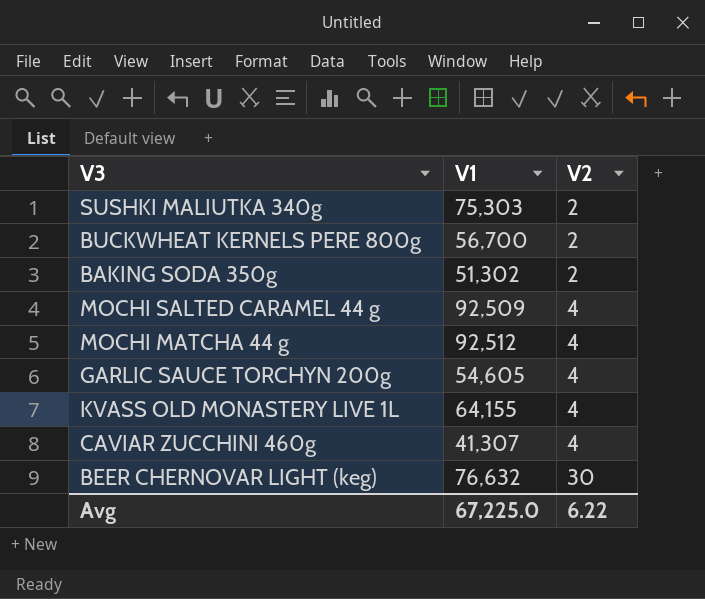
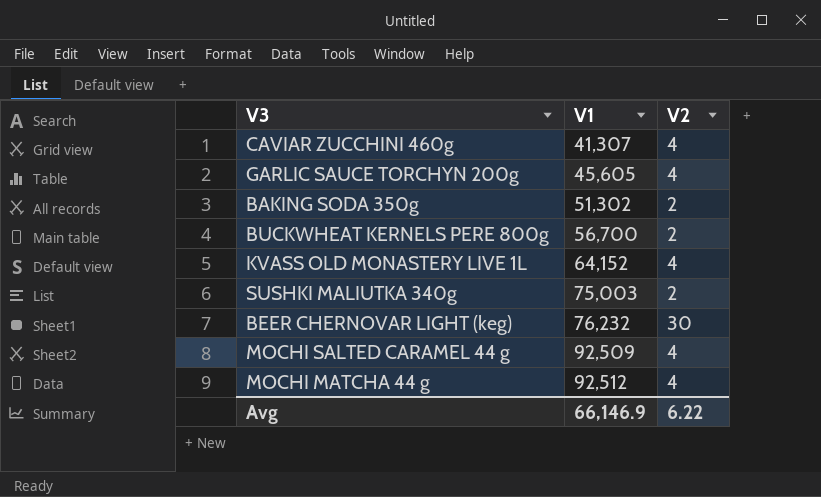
row order: V2 ascending -> V1 ascending
GARLIC SAUCE TORCHYN 200g | V1: 54,605 -> 45,605
KVASS OLD MONASTERY LIVE 1L | V1: 64,155 -> 64,152
SUSHKI MALIUTKA 340g | V1: 75,303 -> 75,003
BEER CHERNOVAR LIGHT (keg) | V1: 76,632 -> 76,232
Avg | V1: 67,225.0 -> 66,146.9

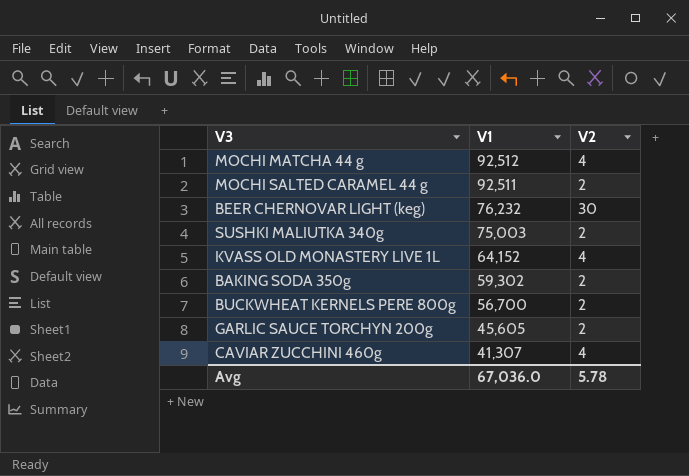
row order: V1 ascending -> V1 descending
MOCHI SALTED CARAMEL 44 g | V1: 92,509 -> 92,511
MOCHI SALTED CARAMEL 44 g | V2: 4 -> 2
BAKING SODA 350g | V1: 51,302 -> 59,302
GARLIC SAUCE TORCHYN 200g | V2: 4 -> 2
Avg | V1: 66,146.9 -> 67,036.0
Avg | V2: 6.22 -> 5.78

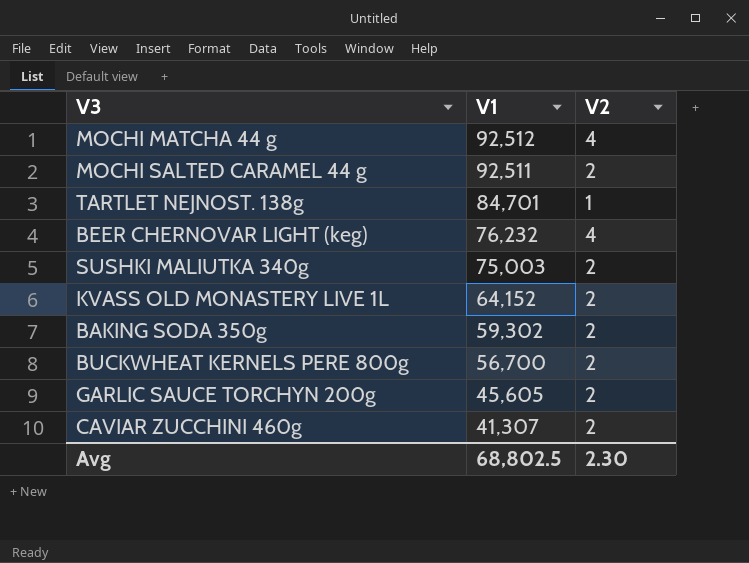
row TARTLET NEJNOST. 138g: none -> 84,701 | 1
BEER CHERNOVAR LIGHT (keg) | V2: 30 -> 4
KVASS OLD MONASTERY LIVE 1L | V2: 4 -> 2
CAVIAR ZUCCHINI 460g | V2: 4 -> 2
Avg | V1: 67,036.0 -> 68,802.5
Avg | V2: 5.78 -> 2.30

